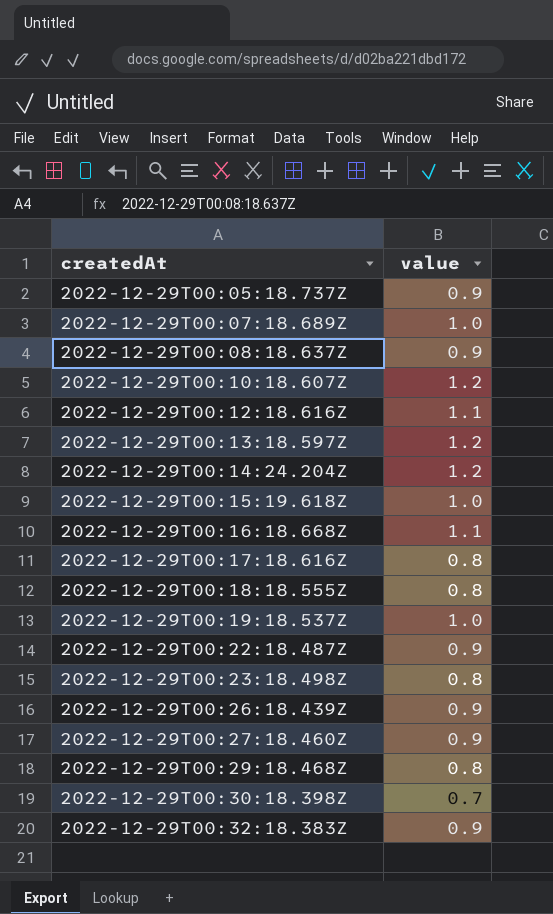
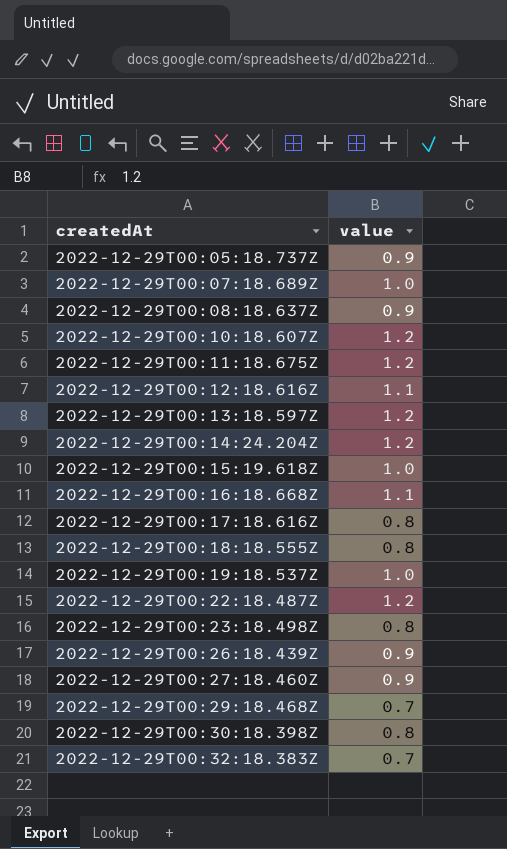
row 2022-12-29T00:11:18.675Z: none -> 1.2
2022-12-29T00:22:18.487Z | value: 0.9 -> 1.2
2022-12-29T00:29:18.468Z | value: 0.8 -> 0.7
2022-12-29T00:30:18.398Z | value: 0.7 -> 0.8
2022-12-29T00:32:18.383Z | value: 0.9 -> 0.7

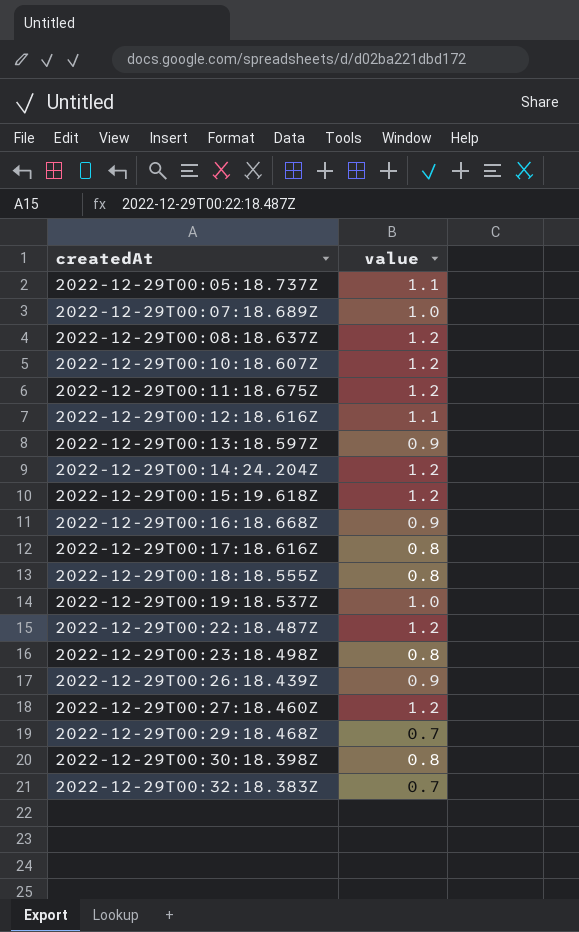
2022-12-29T00:05:18.737Z | value: 0.9 -> 1.1
2022-12-29T00:08:18.637Z | value: 0.9 -> 1.2
2022-12-29T00:13:18.597Z | value: 1.2 -> 0.9
2022-12-29T00:15:19.618Z | value: 1.0 -> 1.2
2022-12-29T00:16:18.668Z | value: 1.1 -> 0.9
2022-12-29T00:27:18.460Z | value: 0.9 -> 1.2

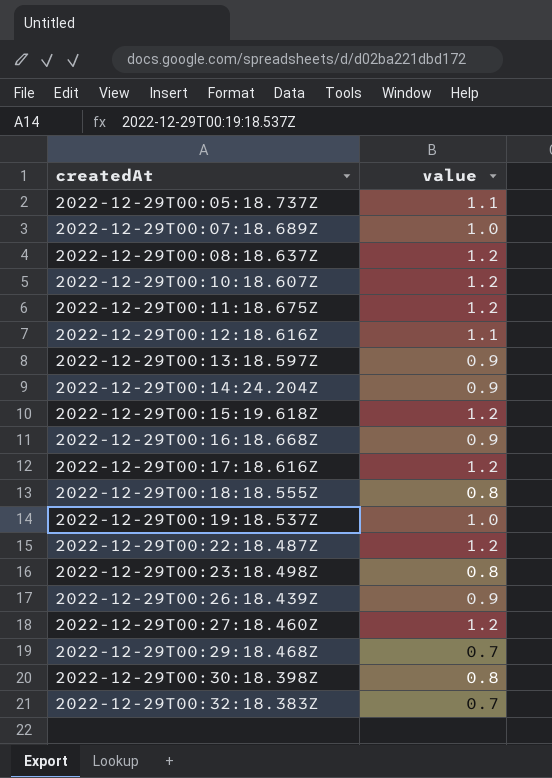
2022-12-29T00:14:24.204Z | value: 1.2 -> 0.9
2022-12-29T00:17:18.616Z | value: 0.8 -> 1.2

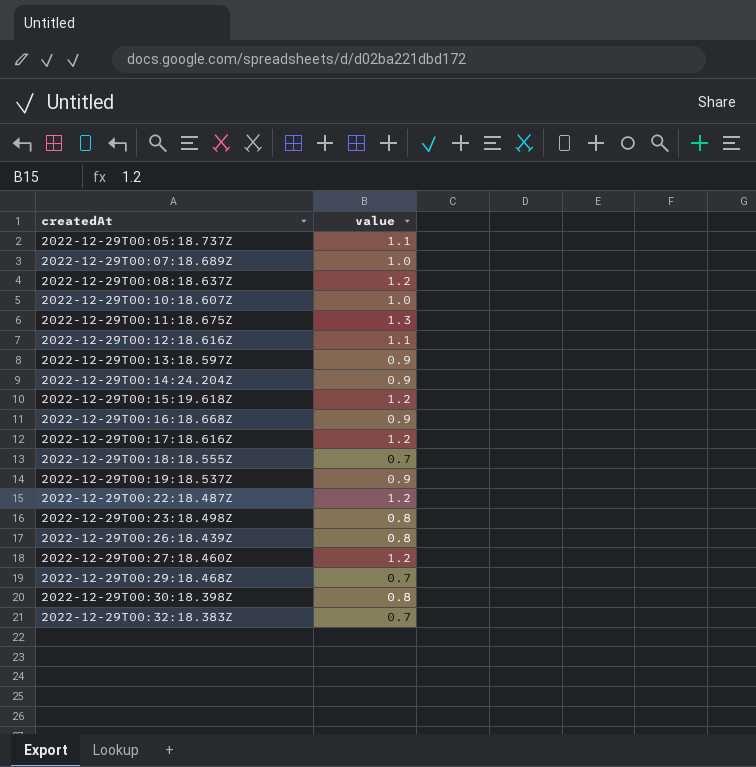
2022-12-29T00:10:18.607Z | value: 1.2 -> 1.0
2022-12-29T00:11:18.675Z | value: 1.2 -> 1.3
2022-12-29T00:18:18.555Z | value: 0.8 -> 0.7
2022-12-29T00:19:18.537Z | value: 1.0 -> 0.9
2022-12-29T00:26:18.439Z | value: 0.9 -> 0.8

